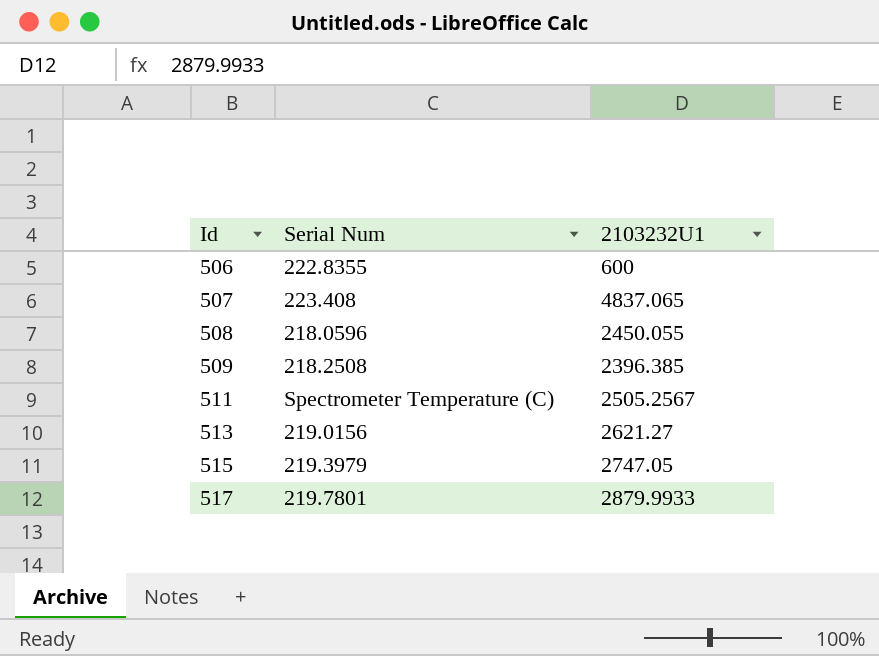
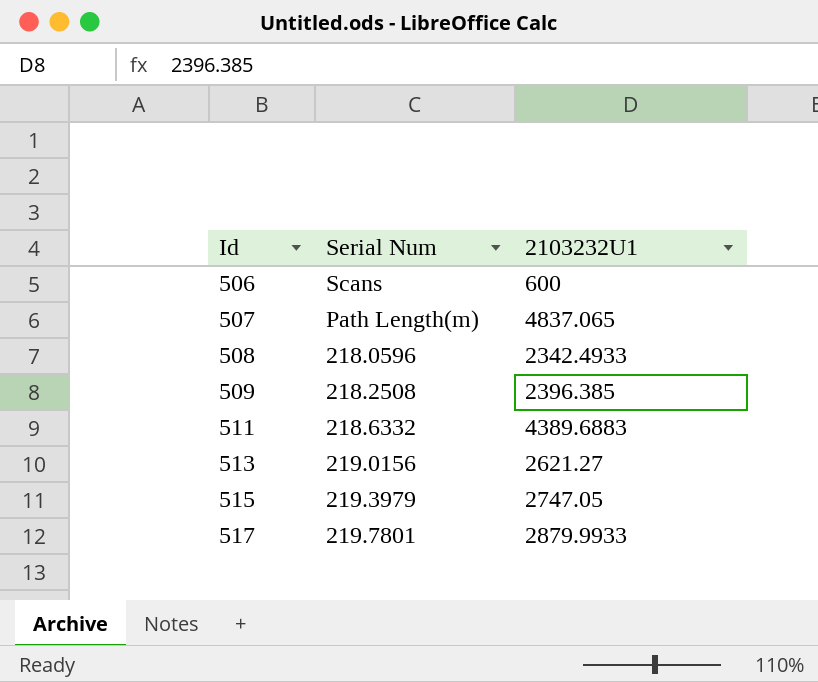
506 | Serial Num: 222.8355 -> Scans
507 | Serial Num: 223.408 -> Path Length(m)
508 | 2103232U1: 2450.055 -> 2342.4933
511 | Serial Num: Spectrometer Temperature (C) -> 218.6332
511 | 2103232U1: 2505.2567 -> 4389.6883

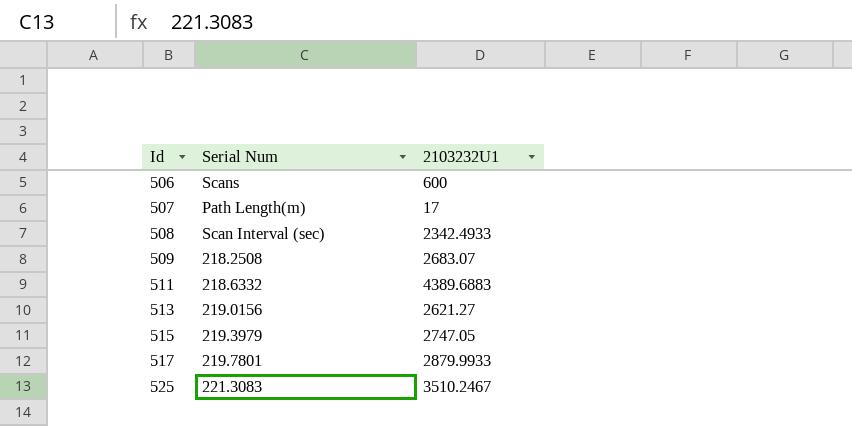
507 | 2103232U1: 4837.065 -> 17
508 | Serial Num: 218.0596 -> Scan Interval (sec)
509 | 2103232U1: 2396.385 -> 2683.07
row 525: none -> 221.3083 | 3510.2467

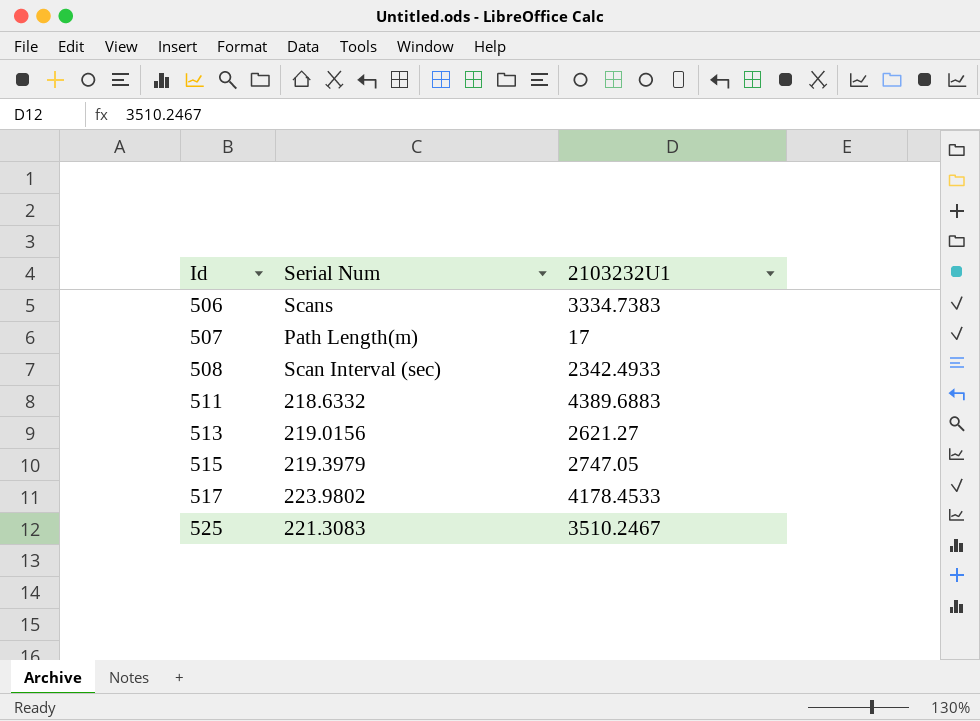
row 509: 218.2508 | 2683.07 -> none
506 | 2103232U1: 600 -> 3334.7383
517 | Serial Num: 219.7801 -> 223.9802
517 | 2103232U1: 2879.9933 -> 4178.4533

